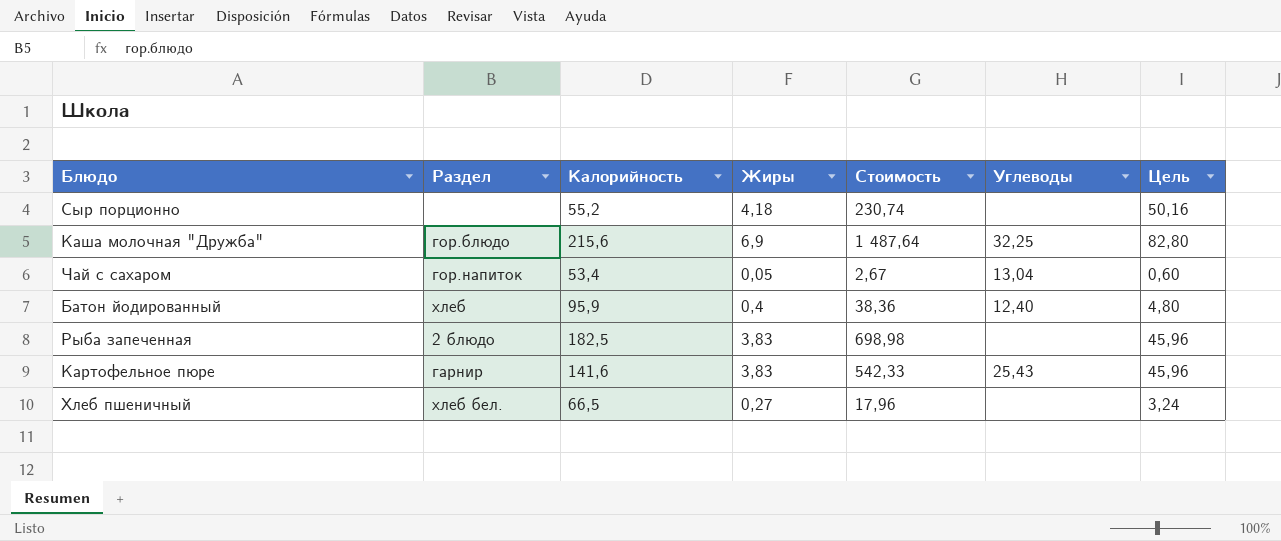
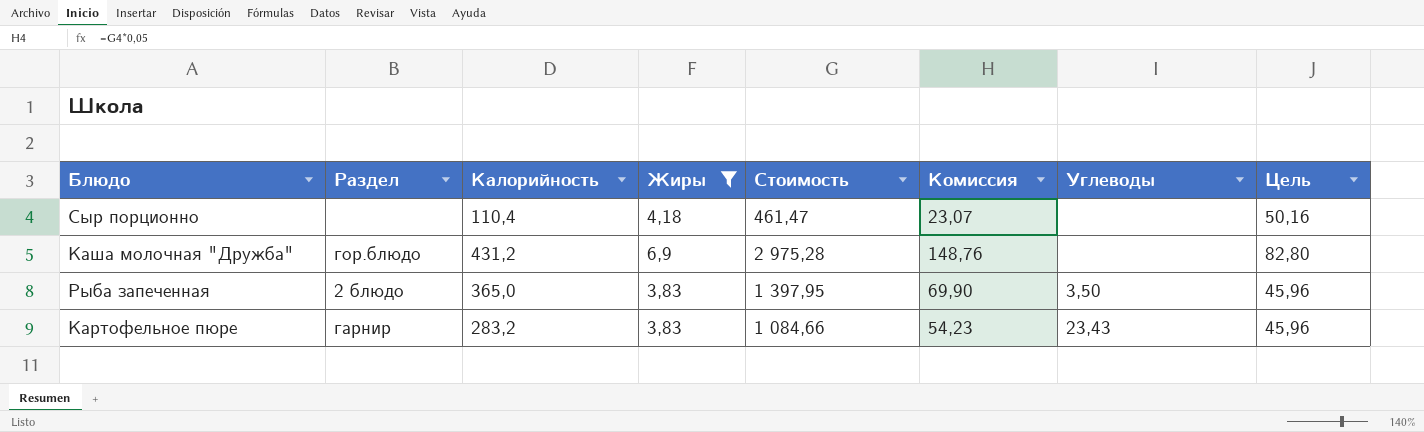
filter: none -> Жиры >= 3,83
column Комиссия | formula: none -> [Стоимость] * 0,05
Сыр порционно | Калорийность: 55,2 -> 110,4
Сыр порционно | Стоимость: 230,74 -> 461,47
Каша молочная "Дружба" | Калорийность: 215,6 -> 431,2
Каша молочная "Дружба" | Стоимость: 1 487,64 -> 2 975,28
Каша молочная "Дружба" | Углеводы: 32,25 -> none
Рыба запеченная | Калорийность: 182,5 -> 365,0
Рыба запеченная | Стоимость: 698,98 -> 1 397,95
Рыба запеченная | Углеводы: none -> 3,50
Картофельное пюре | Калорийность: 141,6 -> 283,2
Картофельное пюре | Стоимость: 542,33 -> 1 084,66
Картофельное пюре | Углеводы: 25,43 -> 23,43

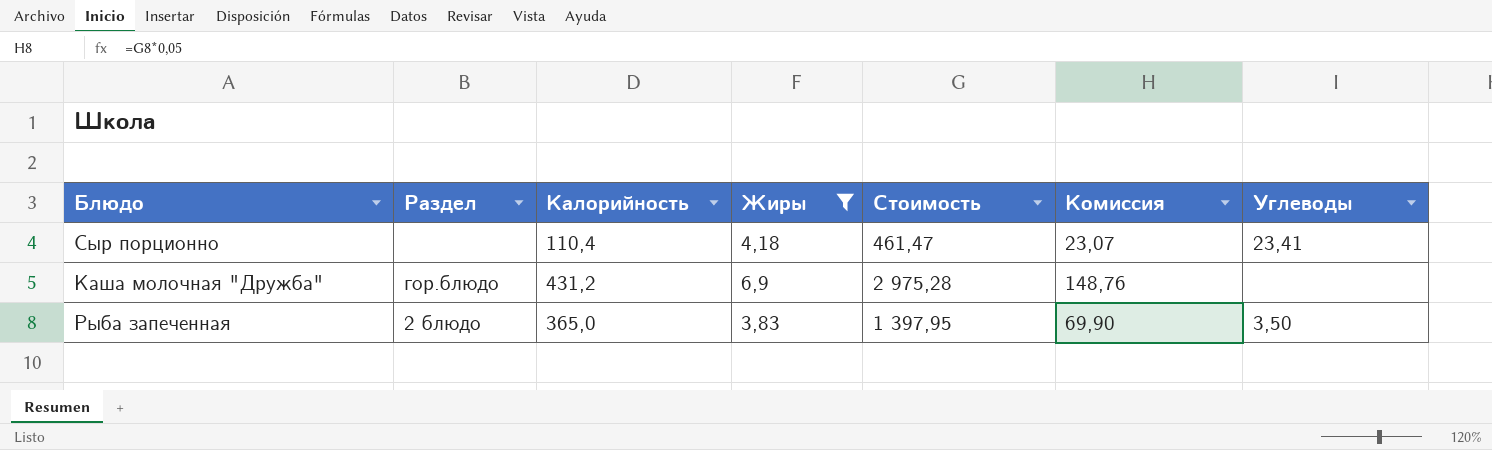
column Цель | formula: [Жиры] * 12 -> none
row Картофельное пюре: гарнир | 283,2 | 3,83 | 1 084,66 | 54,23 | 23,43 | 45,96 -> none
Сыр порционно | Углеводы: none -> 23,41

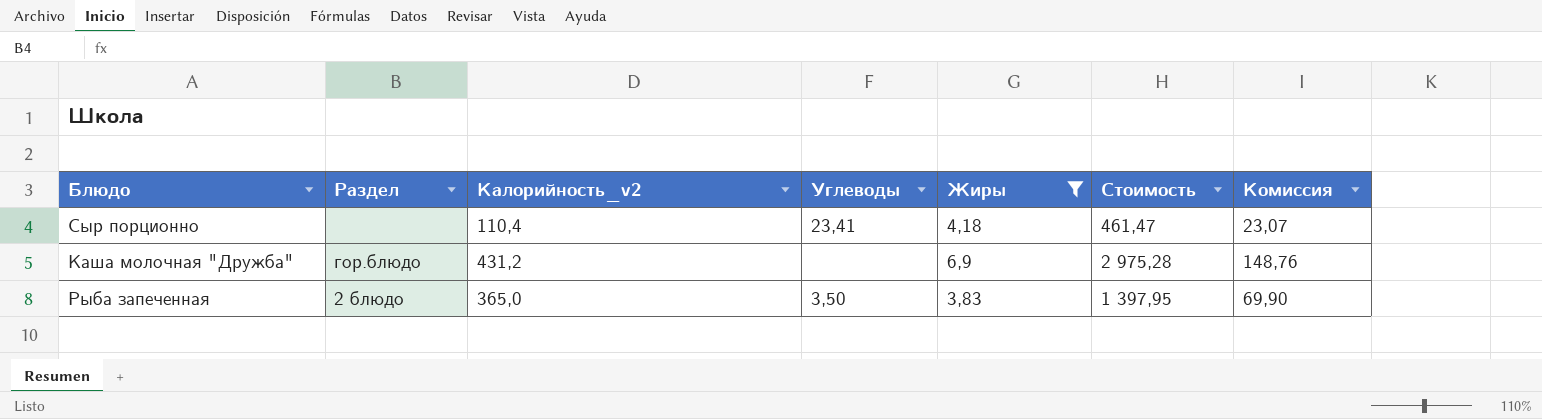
column name: Калорийность -> Калорийность_v2
column Углеводы | position: 7 -> 4

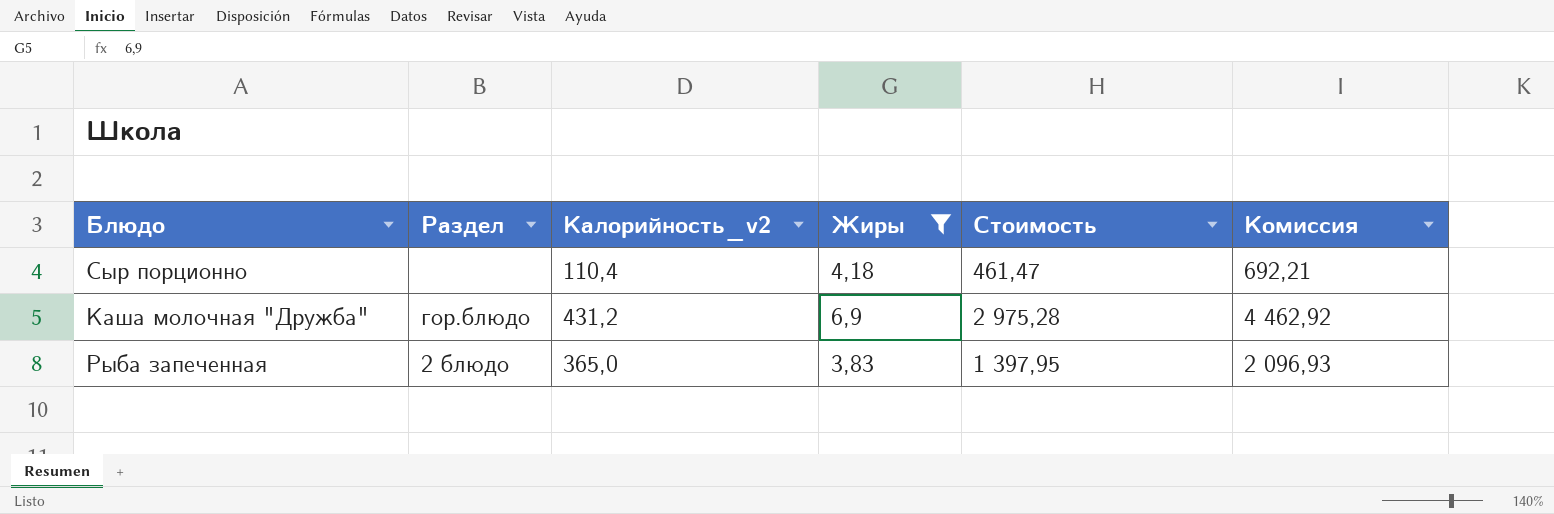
column Углеводы | position: 4 -> none
column Комиссия | formula: [Стоимость] * 0,05 -> [Стоимость] * 1,5

